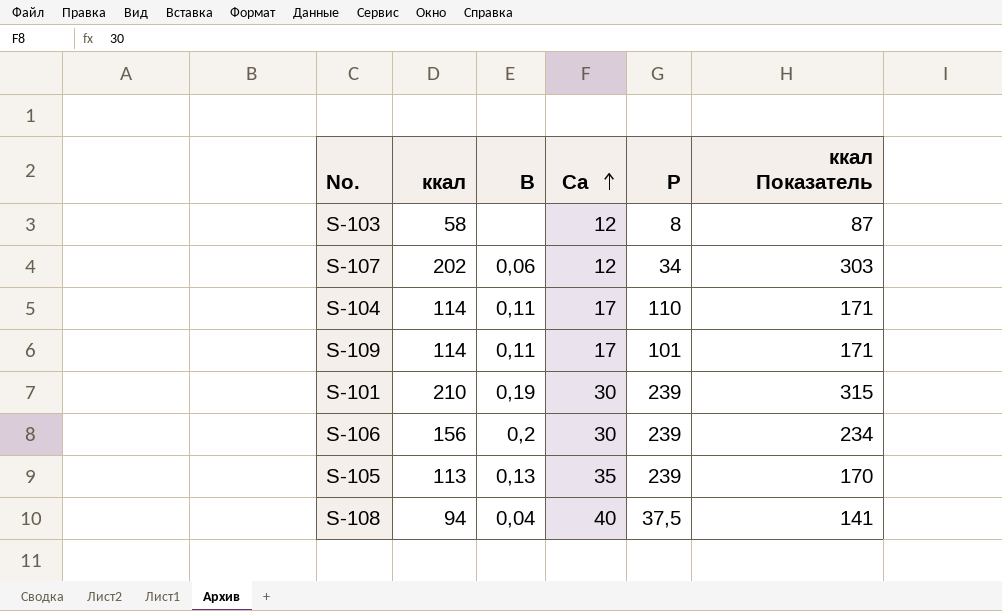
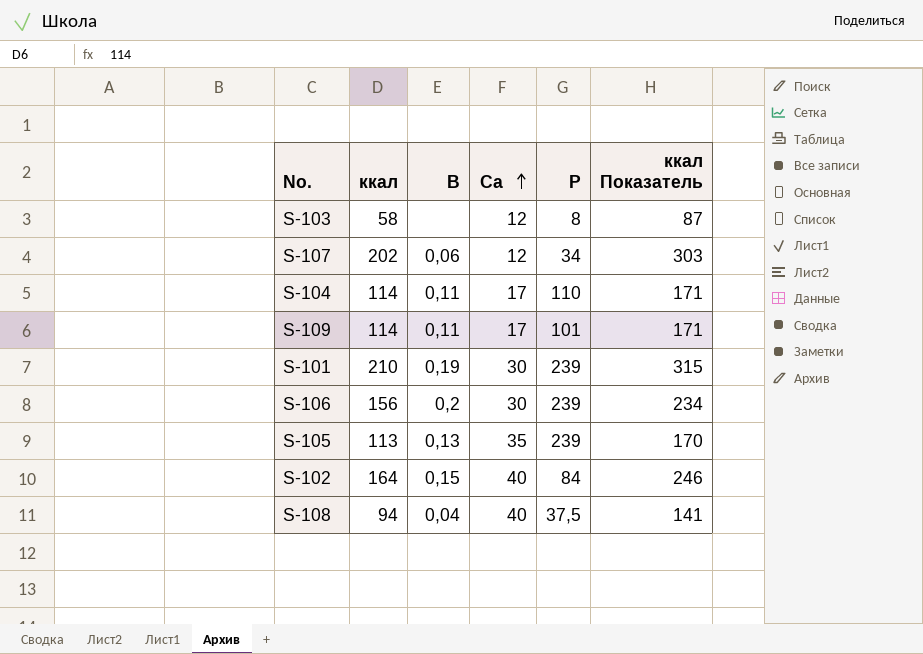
row S-102: none -> 164 | 0,15 | 40 | 84 | 246

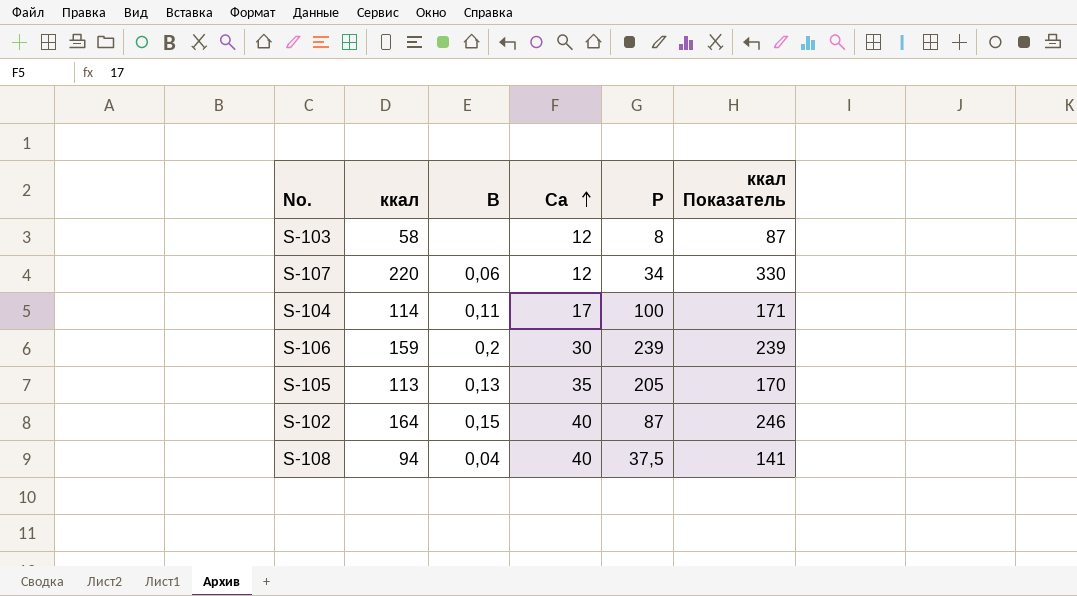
row S-109: 114 | 0,11 | 17 | 101 | 171 -> none
row S-101: 210 | 0,19 | 30 | 239 | 315 -> none
S-107 | ккал: 202 -> 220
S-107 | ккал Показатель: 303 -> 330
S-104 | Р: 110 -> 100
S-106 | ккал: 156 -> 159
S-106 | ккал Показатель: 234 -> 239
S-105 | Р: 239 -> 205
S-102 | Р: 84 -> 87

